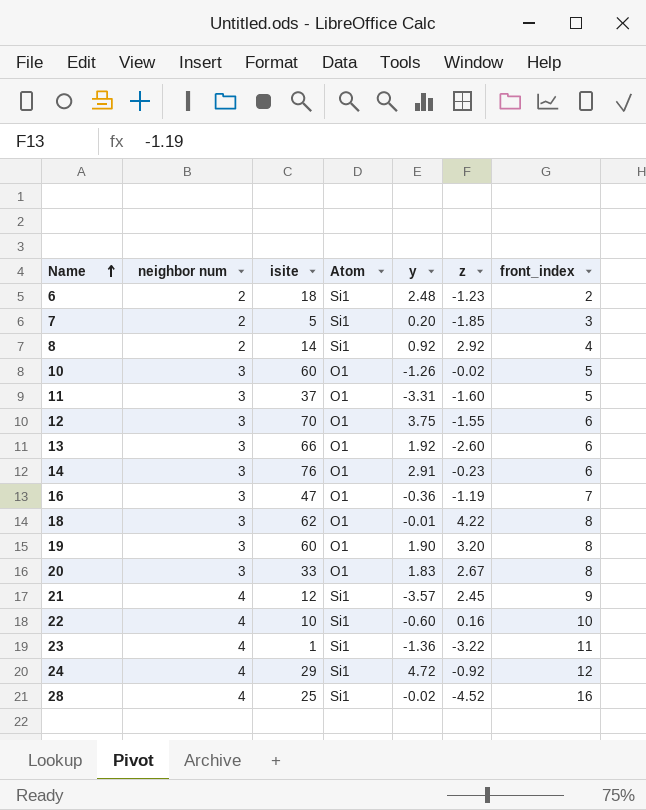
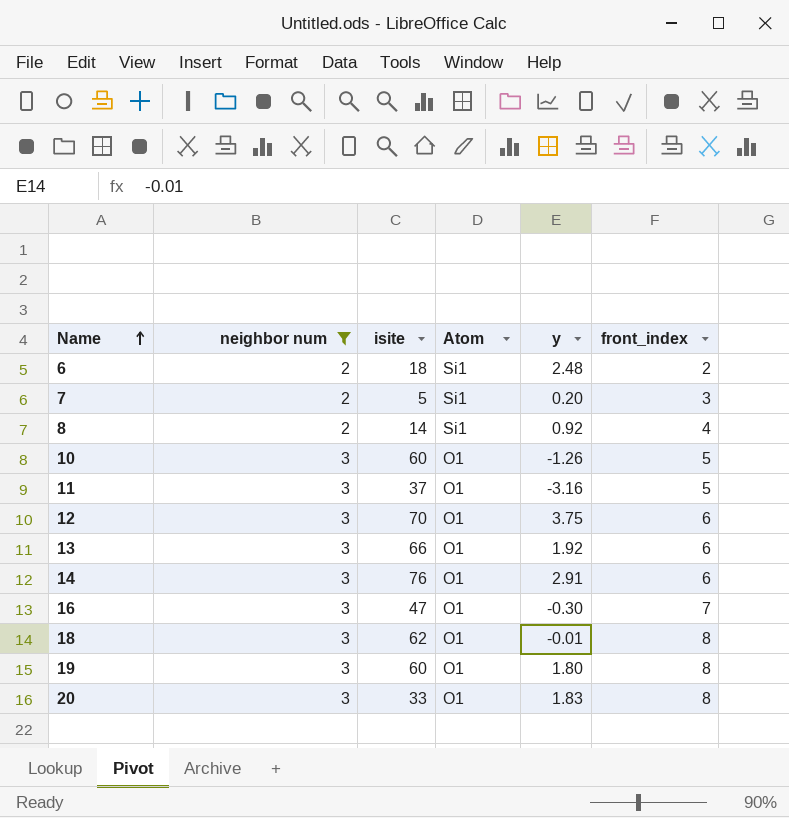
filter: none -> neighbor num != 4
column z | position: 6 -> none
11 | y: -3.31 -> -3.16
16 | y: -0.36 -> -0.30
19 | y: 1.90 -> 1.80

